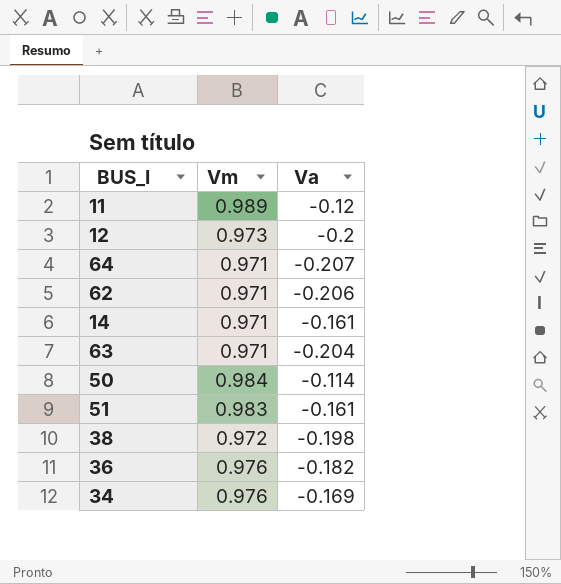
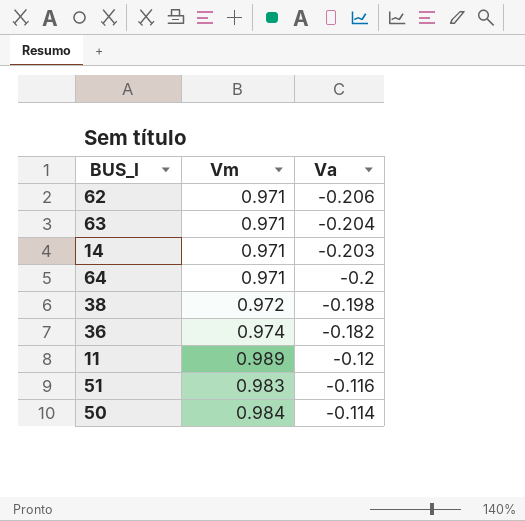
row order: none -> Va ascending
row 12: 0.973 | -0.2 -> none
row 34: 0.976 | -0.169 -> none
14 | Va: -0.161 -> -0.203
64 | Va: -0.207 -> -0.2
36 | Vm: 0.976 -> 0.974
51 | Va: -0.161 -> -0.116

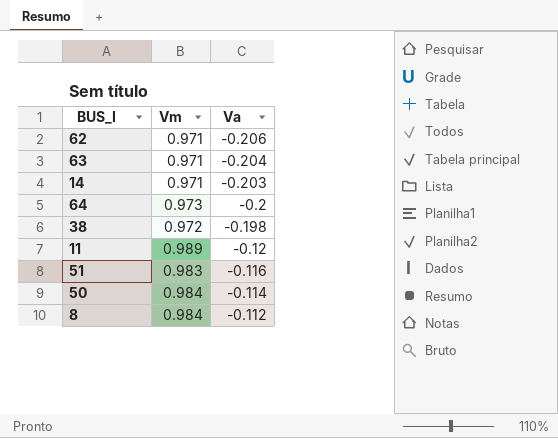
row 36: 0.974 | -0.182 -> none
64 | Vm: 0.971 -> 0.973
row 8: none -> 0.984 | -0.112

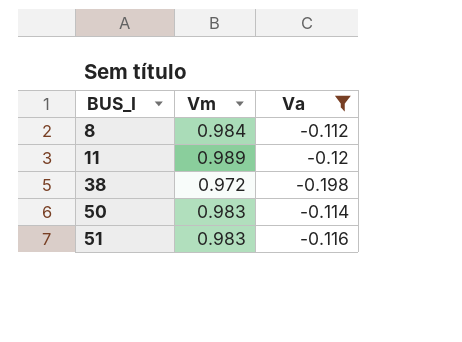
filter: none -> Va >= -0.198
row order: Va ascending -> BUS_I ascending
50 | Vm: 0.984 -> 0.983

